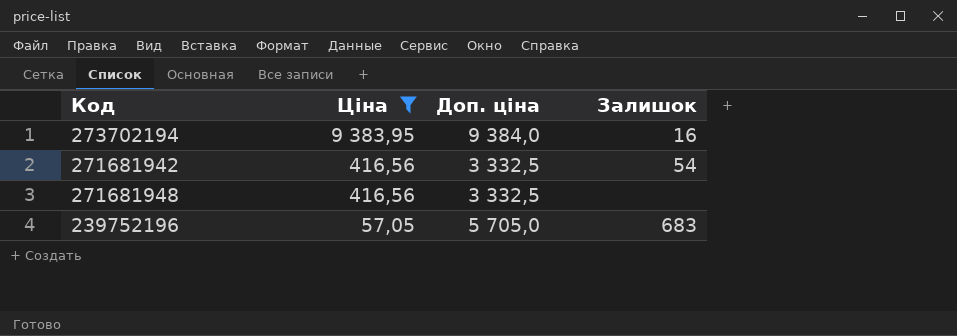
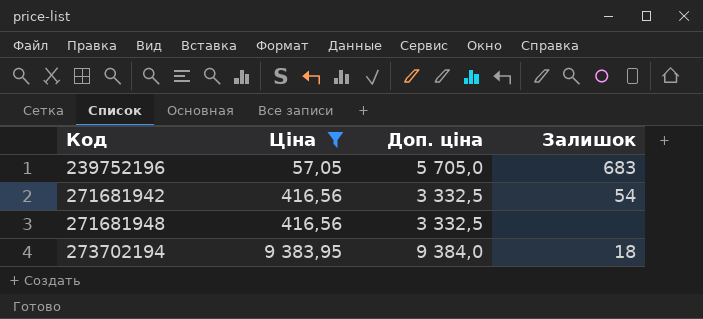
row order: Ціна descending -> Код ascending
273702194 | Залишок: 16 -> 18

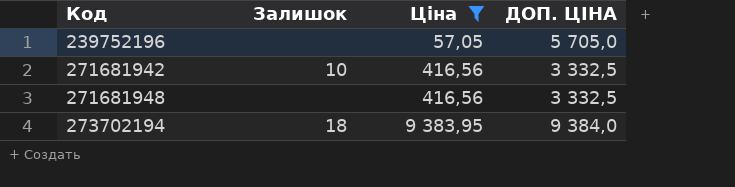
column Залишок | position: 4 -> 2
column name: Доп. ціна -> ДОП. ЦІНА
239752196 | Залишок: 683 -> none
271681942 | Залишок: 54 -> 10

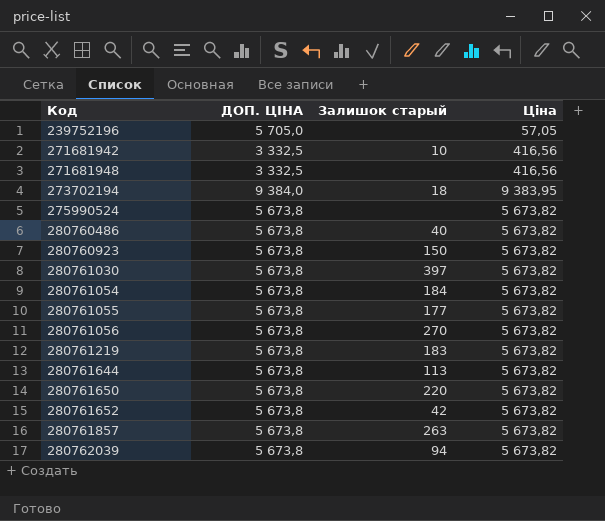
filter: Ціна != 5 673,82 -> none
column ДОП. ЦІНА | position: 4 -> 2
column name: Залишок -> Залишок старый

